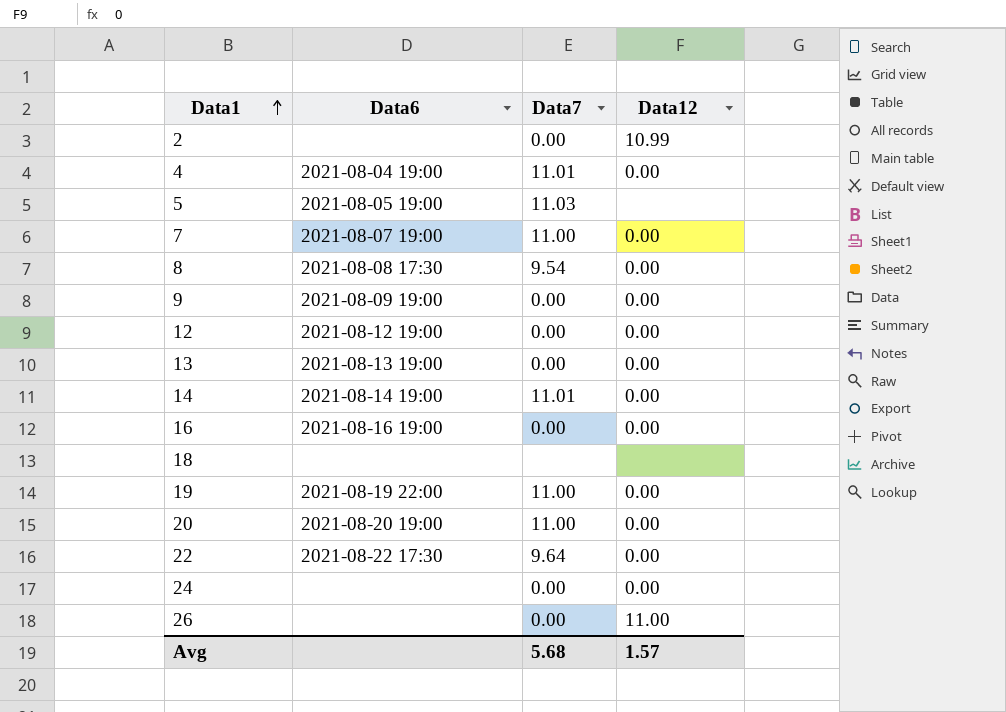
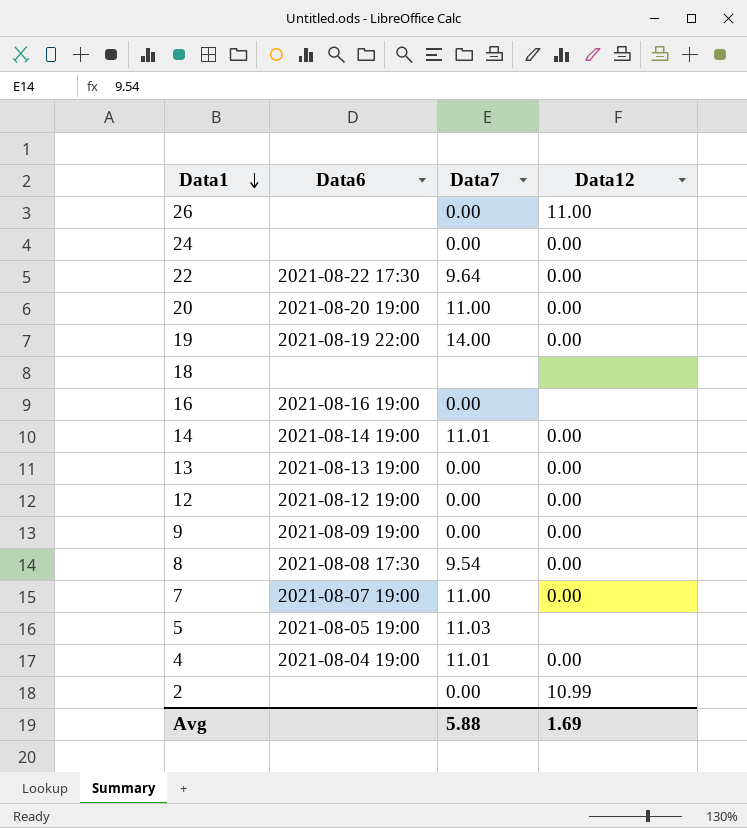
row order: Data1 ascending -> Data1 descending
19 | Data7: 11.00 -> 14.00
16 | Data12: 0.00 -> none
Avg | Data7: 5.68 -> 5.88
Avg | Data12: 1.57 -> 1.69

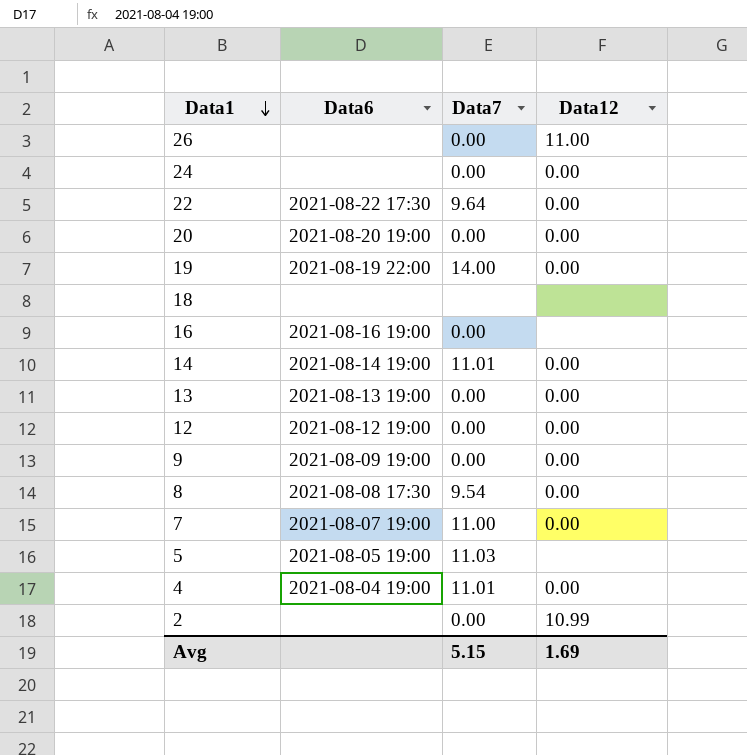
20 | Data7: 11.00 -> 0.00
Avg | Data7: 5.88 -> 5.15

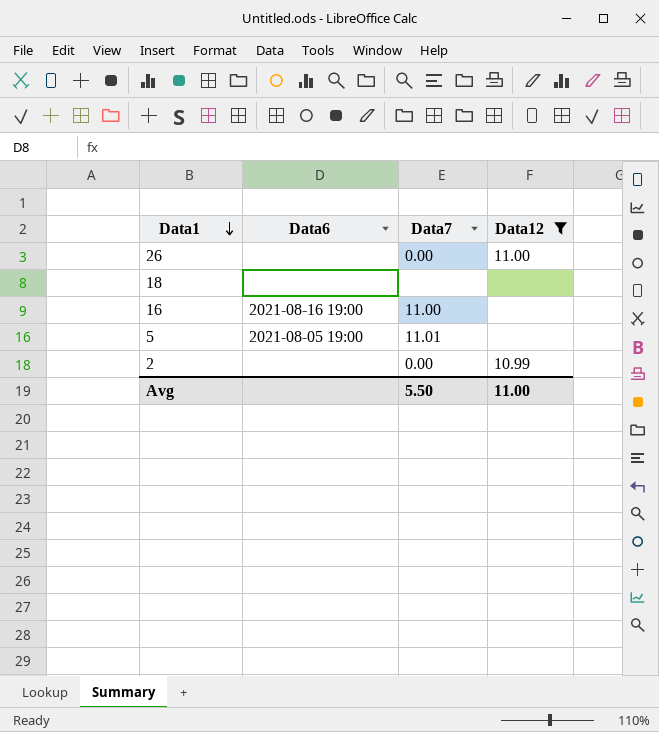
filter: none -> Data12 != 0.00
16 | Data7: 0.00 -> 11.00
5 | Data7: 11.03 -> 11.01
Avg | Data7: 5.15 -> 5.50
Avg | Data12: 1.69 -> 11.00

